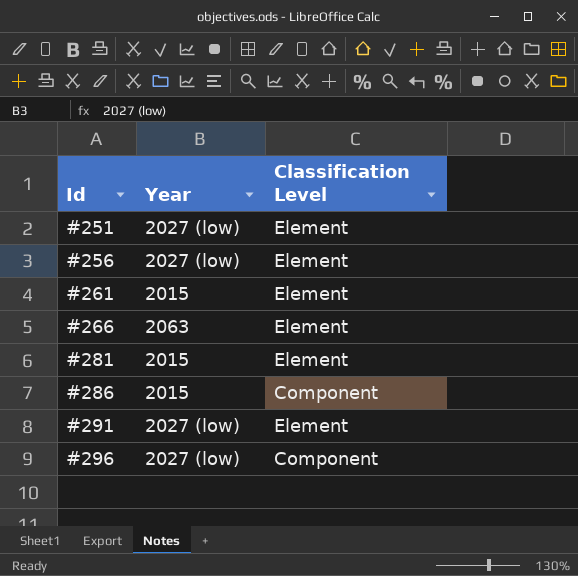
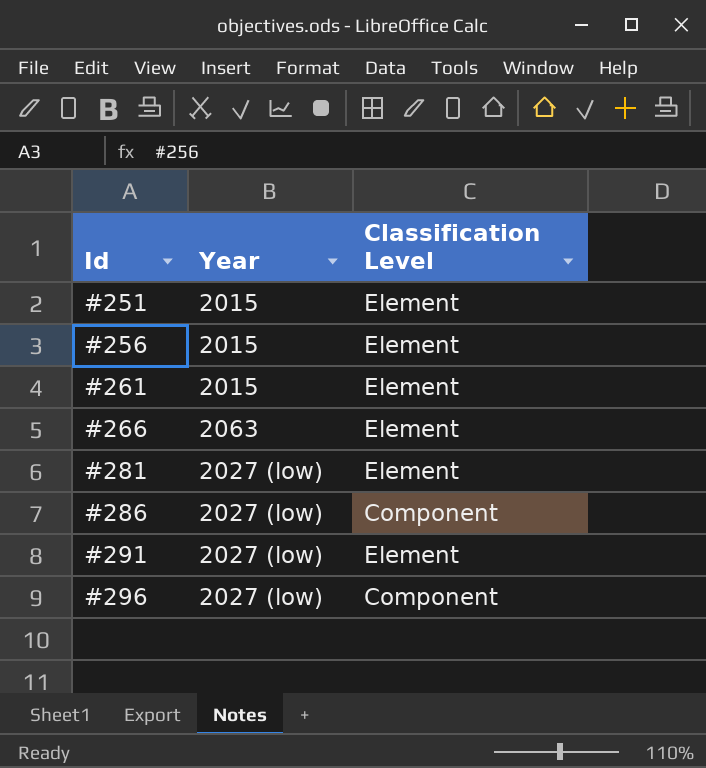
#251 | Year: 2027 (low) -> 2015
#256 | Year: 2027 (low) -> 2015
#281 | Year: 2015 -> 2027 (low)
#286 | Year: 2015 -> 2027 (low)

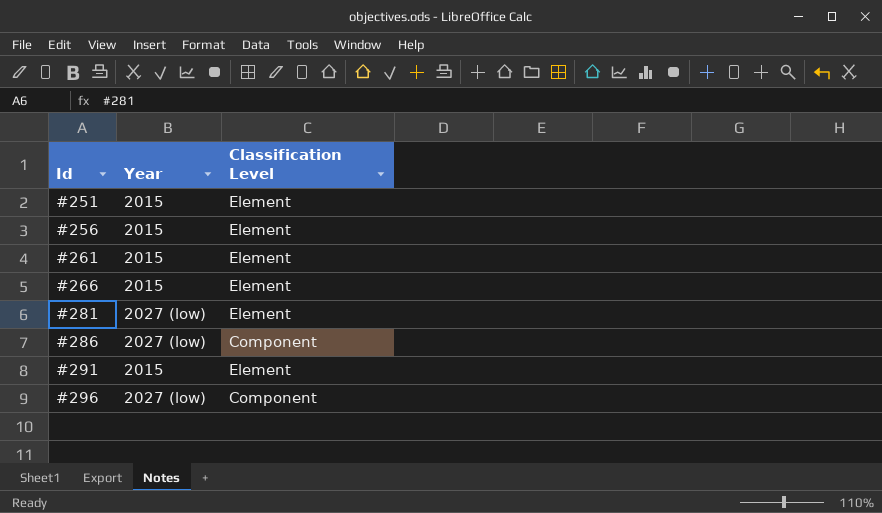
#266 | Year: 2063 -> 2015
#291 | Year: 2027 (low) -> 2015

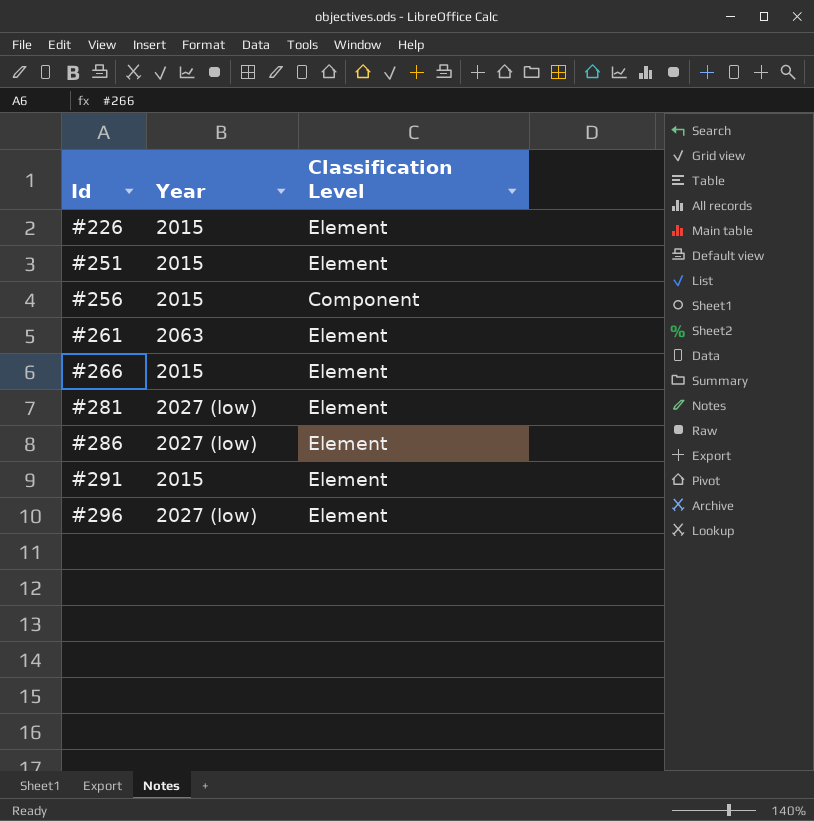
row #226: none -> 2015 | Element
#256 | Classification Level: Element -> Component
#261 | Year: 2015 -> 2063
#286 | Classification Level: Component -> Element
#296 | Classification Level: Component -> Element

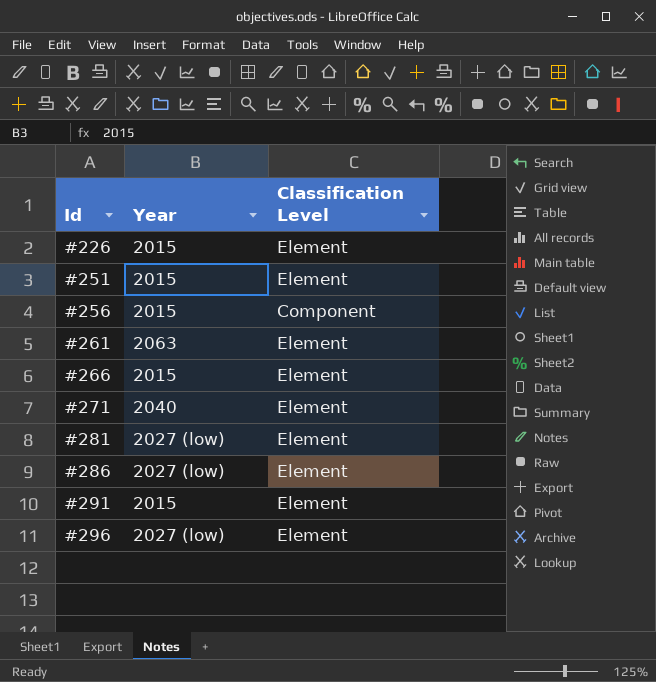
row #271: none -> 2040 | Element

